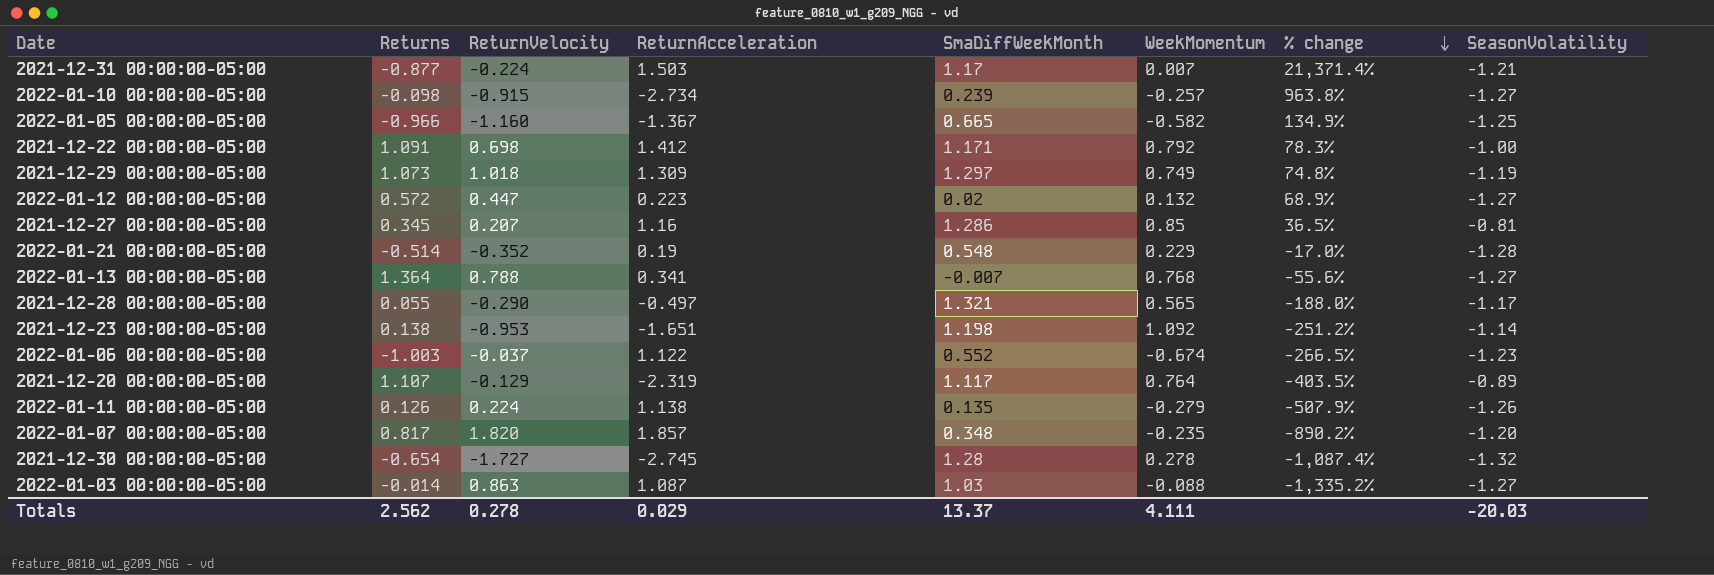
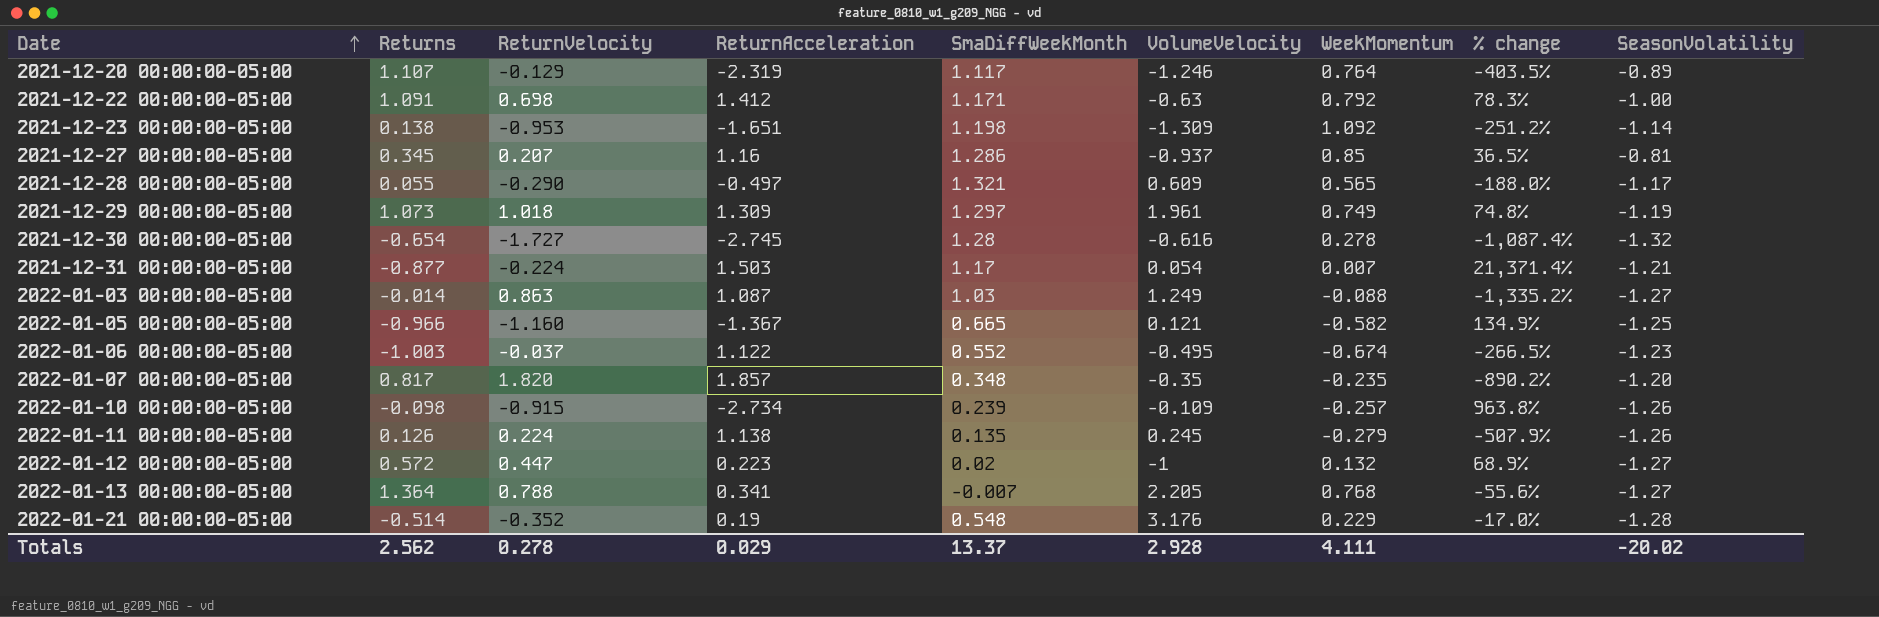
row order: % change descending -> Date ascending
column VolumeVelocity | position: none -> 6
2022-01-10 00:00:00-05:00 | SeasonVolatility: -1.27 -> -1.26
Totals | SeasonVolatility: -20.03 -> -20.02

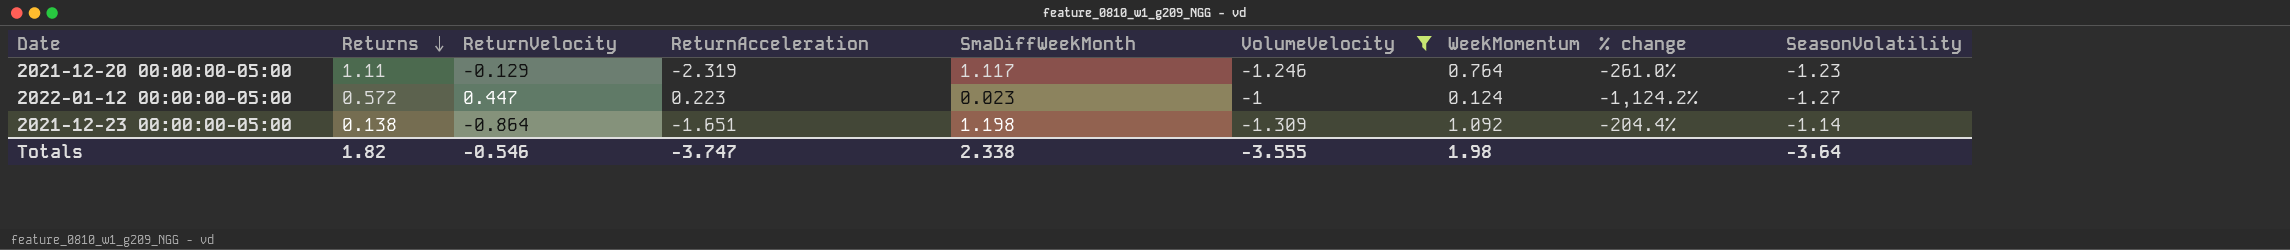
filter: none -> VolumeVelocity <= -1
row order: Date ascending -> Returns descending
column % change | formula: ([ReturnAcceleration] - [WeekMomentum]) / [WeekMomentum] -> ([SeasonVolatility] - [WeekMomentum]) / [WeekMomentum]
2021-12-20 00:00:00-05:00 | Returns: 1.107 -> 1.11
2021-12-20 00:00:00-05:00 | SeasonVolatility: -0.89 -> -1.23
2022-01-12 00:00:00-05:00 | SmaDiffWeekMonth: 0.02 -> 0.023
2022-01-12 00:00:00-05:00 | WeekMomentum: 0.132 -> 0.124
2021-12-23 00:00:00-05:00 | ReturnVelocity: -0.953 -> -0.864
Totals | Returns: 2.562 -> 1.82
Totals | ReturnVelocity: 0.278 -> -0.546
Totals | ReturnAcceleration: 0.029 -> -3.747
Totals | SmaDiffWeekMonth: 13.37 -> 2.338
Totals | VolumeVelocity: 2.928 -> -3.555
Totals | WeekMomentum: 4.111 -> 1.98
Totals | SeasonVolatility: -20.02 -> -3.64

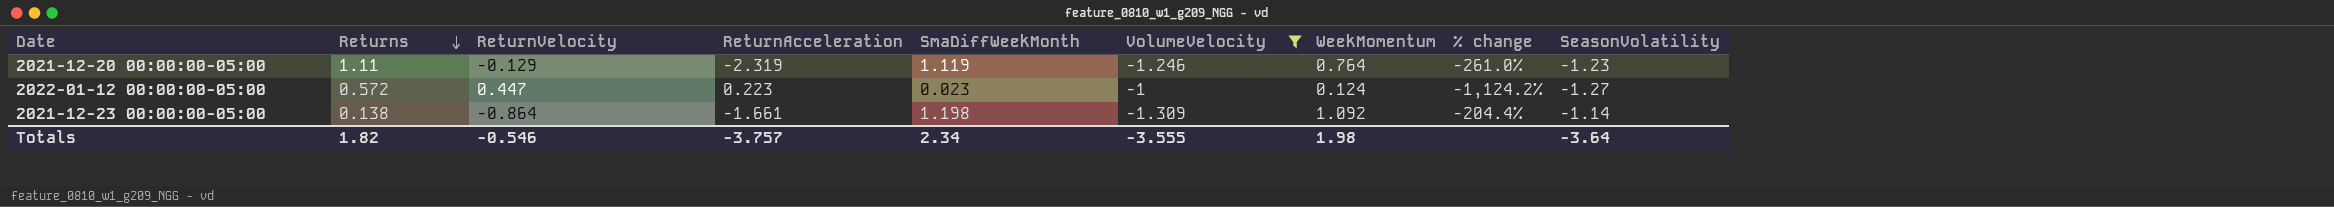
2021-12-20 00:00:00-05:00 | SmaDiffWeekMonth: 1.117 -> 1.119
2021-12-23 00:00:00-05:00 | ReturnAcceleration: -1.651 -> -1.661
Totals | ReturnAcceleration: -3.747 -> -3.757
Totals | SmaDiffWeekMonth: 2.338 -> 2.34

